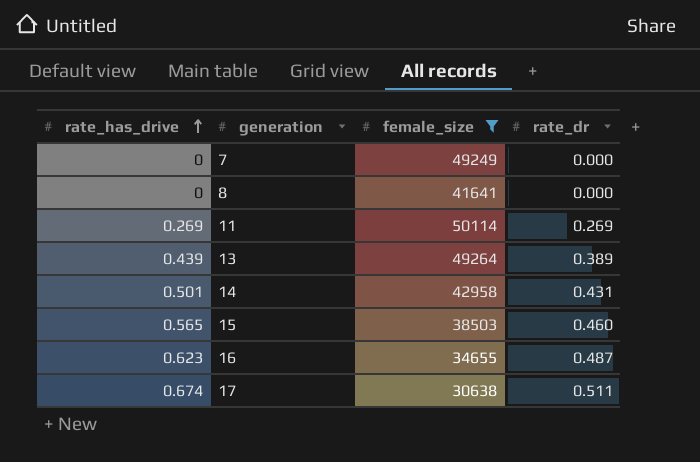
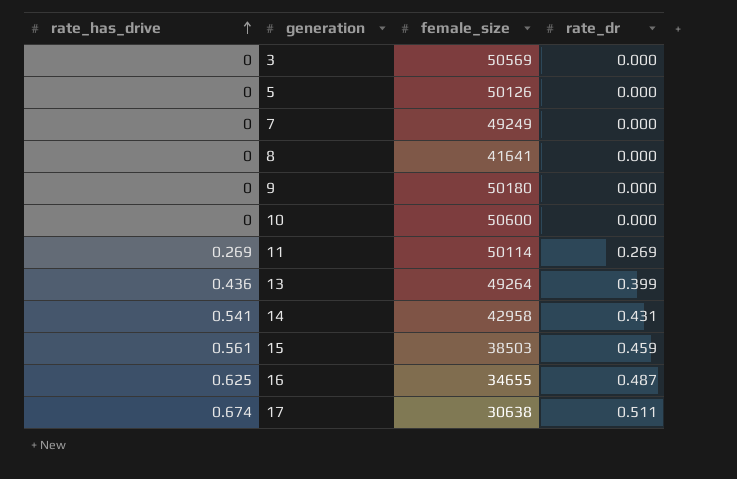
filter: female_size <= 50114 -> none
13 | rate_has_drive: 0.439 -> 0.436
13 | rate_dr: 0.389 -> 0.399
14 | rate_has_drive: 0.501 -> 0.541
15 | rate_has_drive: 0.565 -> 0.561
15 | rate_dr: 0.460 -> 0.459
16 | rate_has_drive: 0.623 -> 0.625

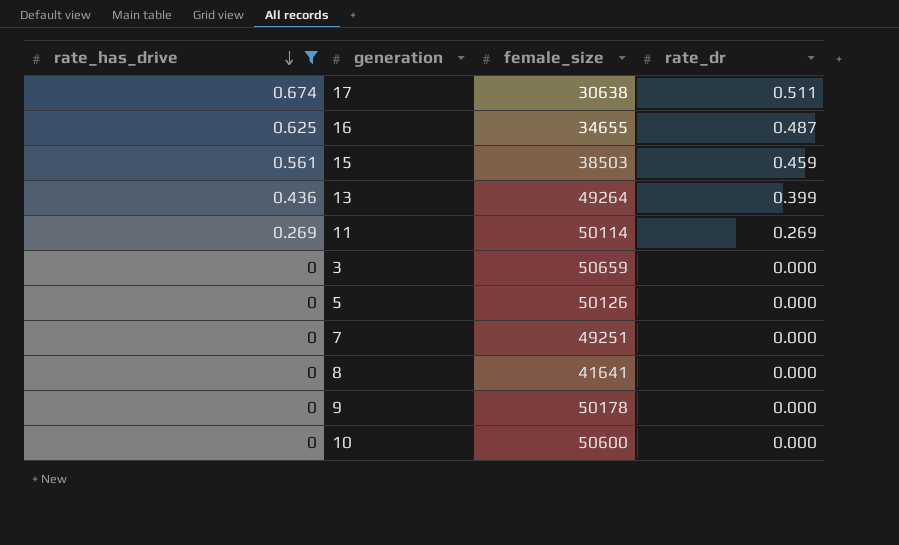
filter: none -> rate_has_drive != 0.541
row order: rate_has_drive ascending -> rate_has_drive descending
3 | female_size: 50569 -> 50659
7 | female_size: 49249 -> 49251
9 | female_size: 50180 -> 50178

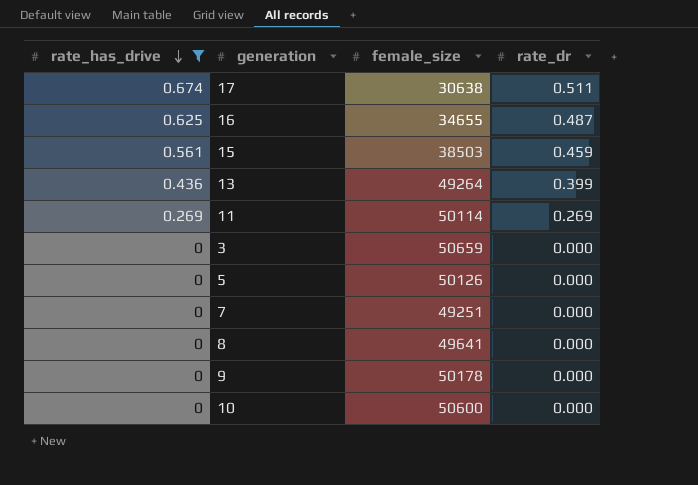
8 | female_size: 41641 -> 49641

